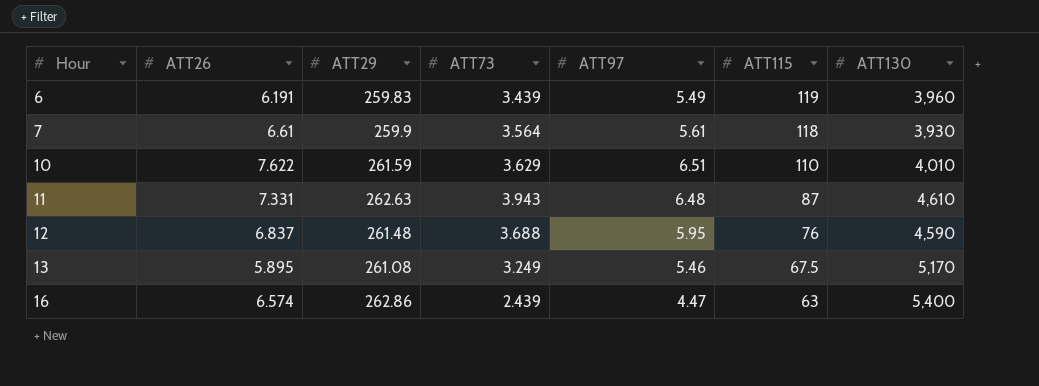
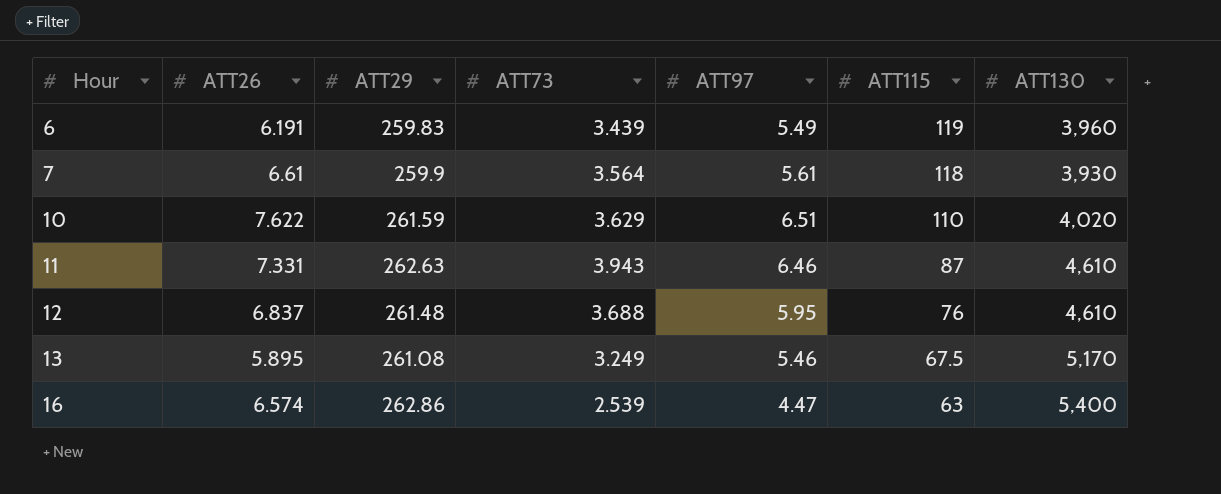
10 | ATT130: 4,010 -> 4,020
11 | ATT97: 6.48 -> 6.46
12 | ATT130: 4,590 -> 4,610
16 | ATT73: 2.439 -> 2.539

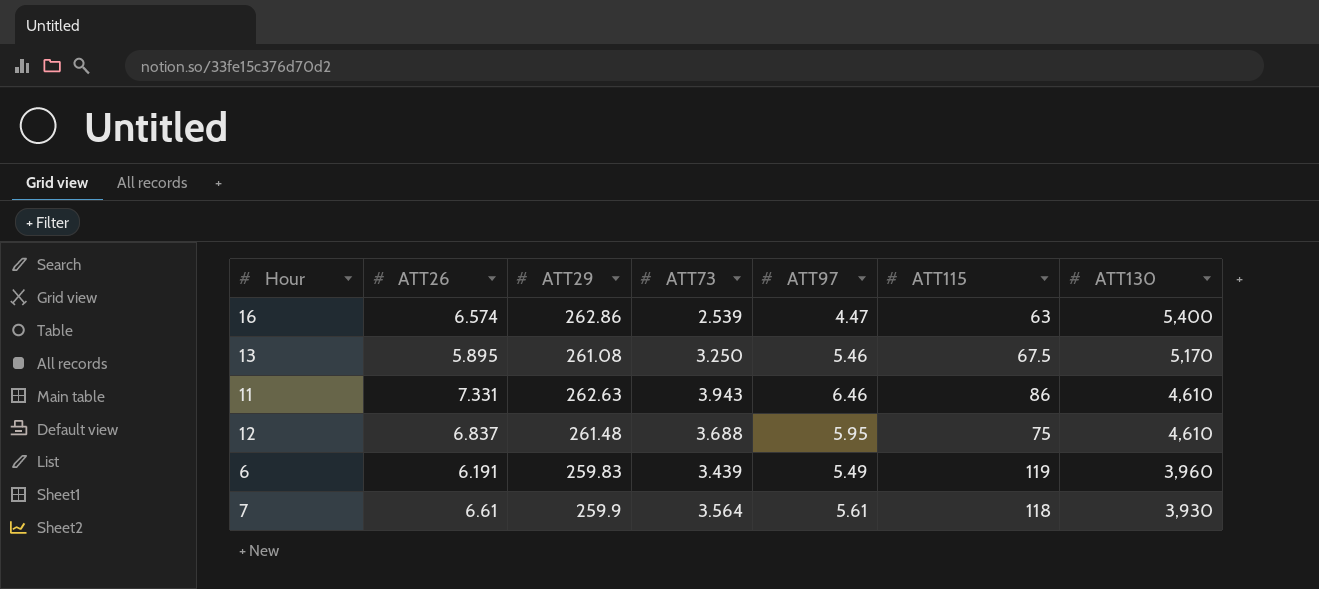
row order: Hour ascending -> ATT130 descending
row 10: 7.622 | 261.59 | 3.629 | 6.51 | 110 | 4,020 -> none
13 | ATT73: 3.249 -> 3.250
11 | ATT115: 87 -> 86
12 | ATT115: 76 -> 75

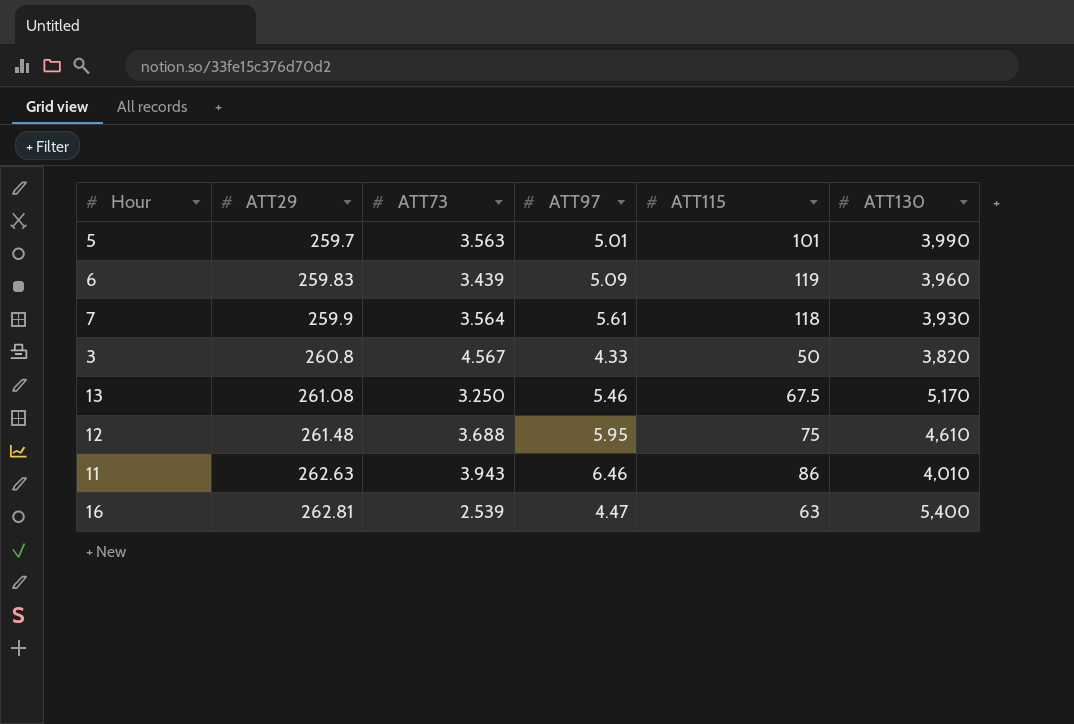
row order: ATT130 descending -> ATT29 ascending
column ATT26 | position: 2 -> none
row 5: none -> 259.7 | 3.563 | 5.01 | 101 | 3,990
6 | ATT97: 5.49 -> 5.09
row 3: none -> 260.8 | 4.567 | 4.33 | 50 | 3,820
11 | ATT130: 4,610 -> 4,010
16 | ATT29: 262.86 -> 262.81

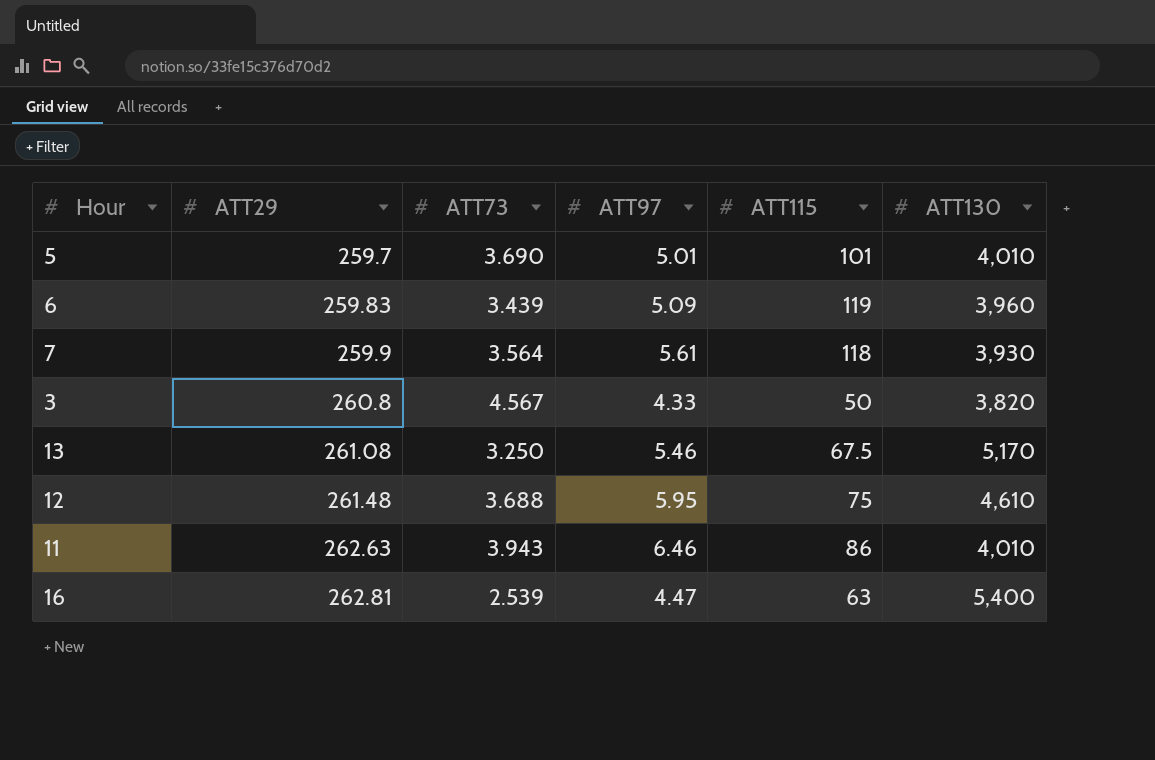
5 | ATT73: 3.563 -> 3.690
5 | ATT130: 3,990 -> 4,010

